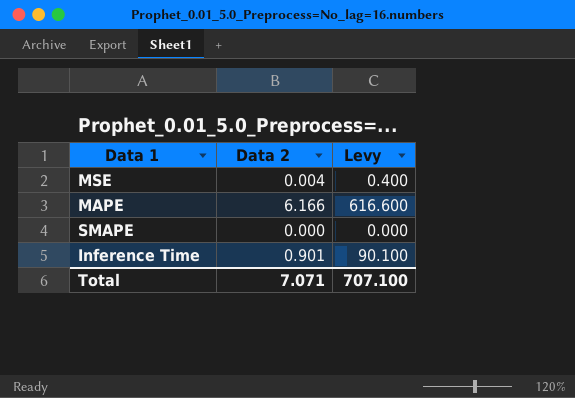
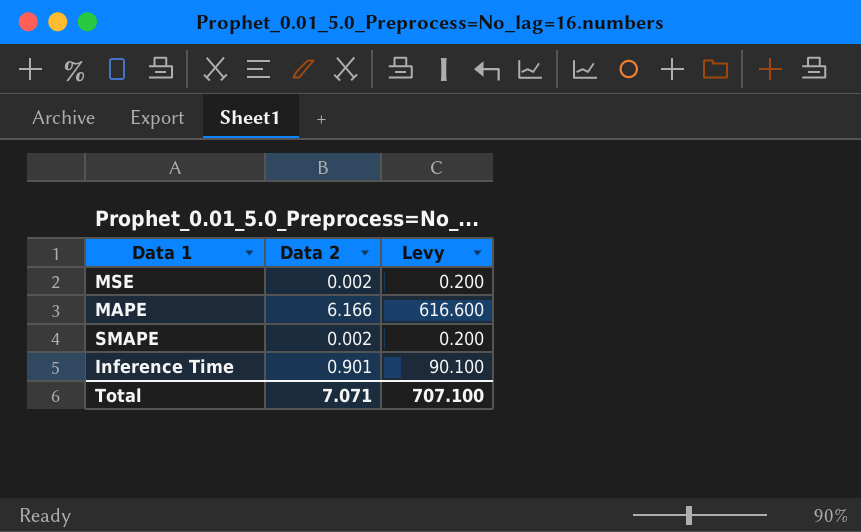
MSE | Data 2: 0.004 -> 0.002
MSE | Levy: 0.400 -> 0.200
SMAPE | Data 2: 0.000 -> 0.002
SMAPE | Levy: 0.000 -> 0.200

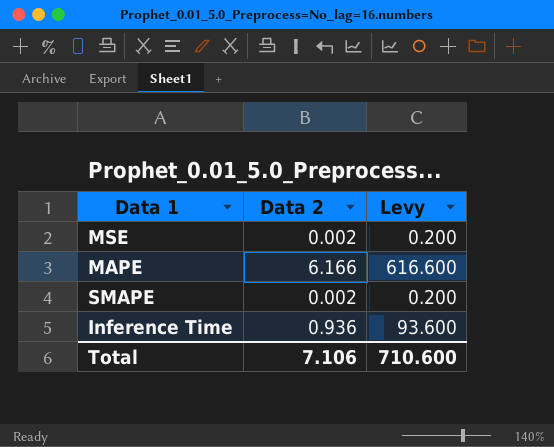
Inference Time | Data 2: 0.901 -> 0.936
Inference Time | Levy: 90.100 -> 93.600
Total | Data 2: 7.071 -> 7.106
Total | Levy: 707.100 -> 710.600

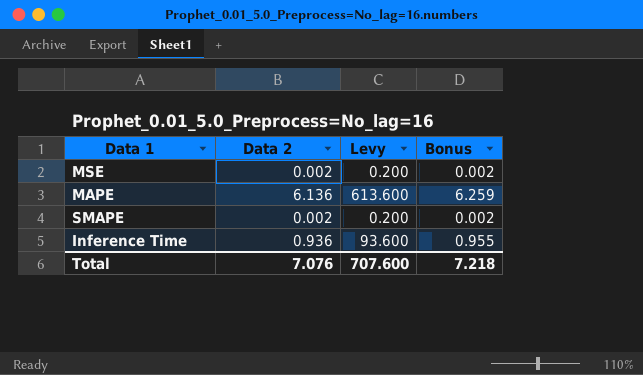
column Bonus | formula: none -> [Data 2] * 1.02
MAPE | Data 2: 6.166 -> 6.136
MAPE | Levy: 616.600 -> 613.600
Total | Data 2: 7.106 -> 7.076
Total | Levy: 710.600 -> 707.600

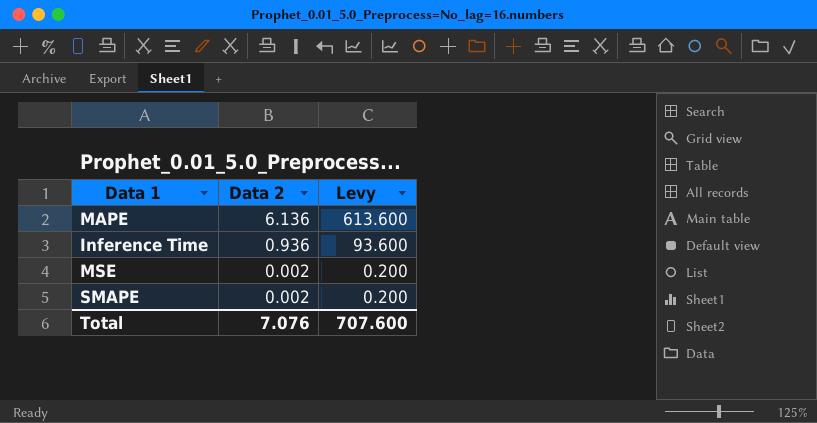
row order: none -> Data 2 descending
column Bonus | formula: [Data 2] * 1.02 -> none

